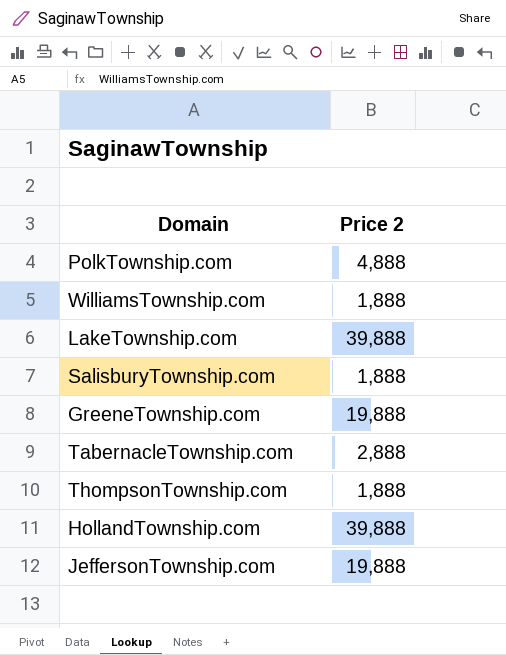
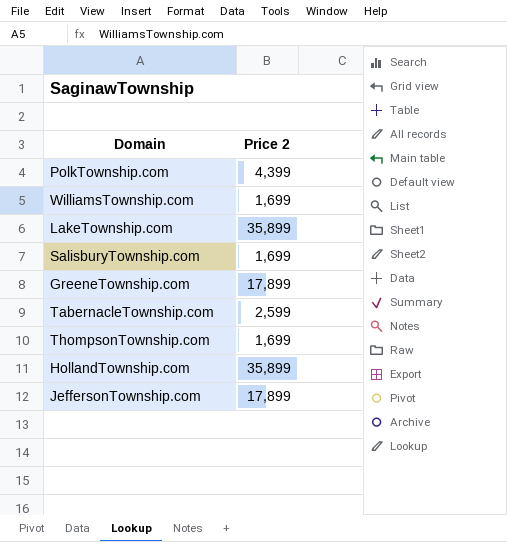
PolkTownship.com | Price 2: 4,888 -> 4,399
WilliamsTownship.com | Price 2: 1,888 -> 1,699
LakeTownship.com | Price 2: 39,888 -> 35,899
SalisburyTownship.com | Price 2: 1,888 -> 1,699
GreeneTownship.com | Price 2: 19,888 -> 17,899
TabernacleTownship.com | Price 2: 2,888 -> 2,599
ThompsonTownship.com | Price 2: 1,888 -> 1,699
HollandTownship.com | Price 2: 39,888 -> 35,899
JeffersonTownship.com | Price 2: 19,888 -> 17,899

